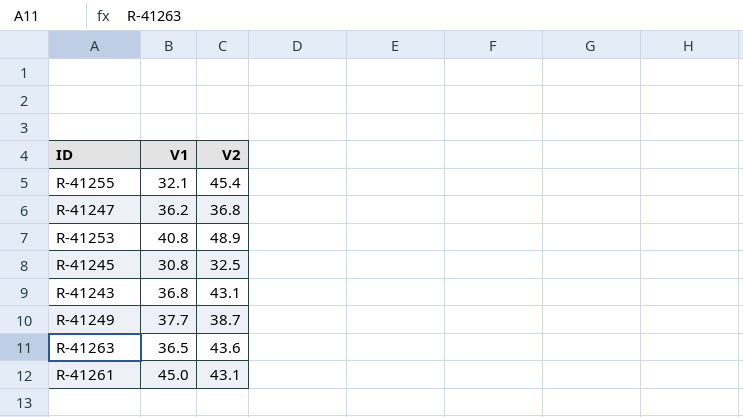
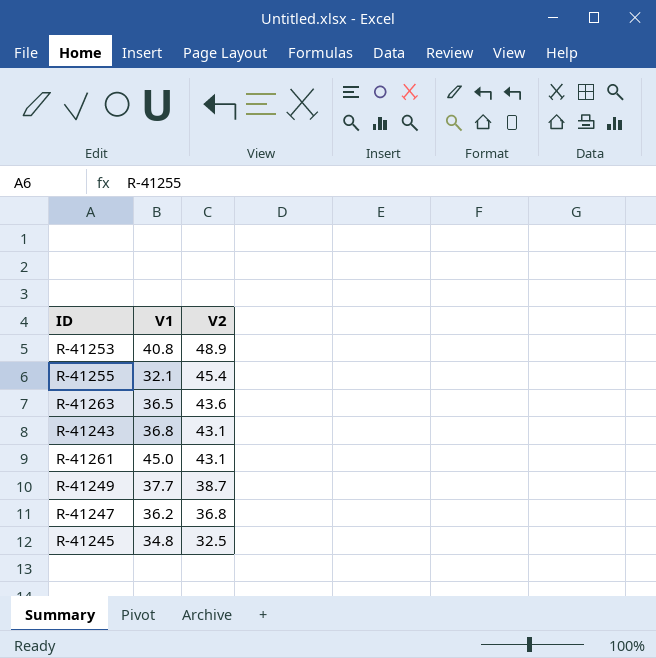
row order: none -> V2 descending
R-41245 | V1: 30.8 -> 34.8

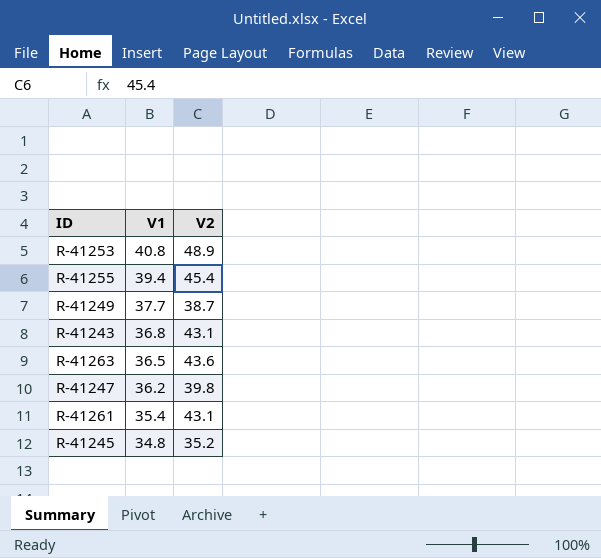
row order: V2 descending -> V1 descending
R-41255 | V1: 32.1 -> 39.4
R-41247 | V2: 36.8 -> 39.8
R-41261 | V1: 45.0 -> 35.4
R-41245 | V2: 32.5 -> 35.2

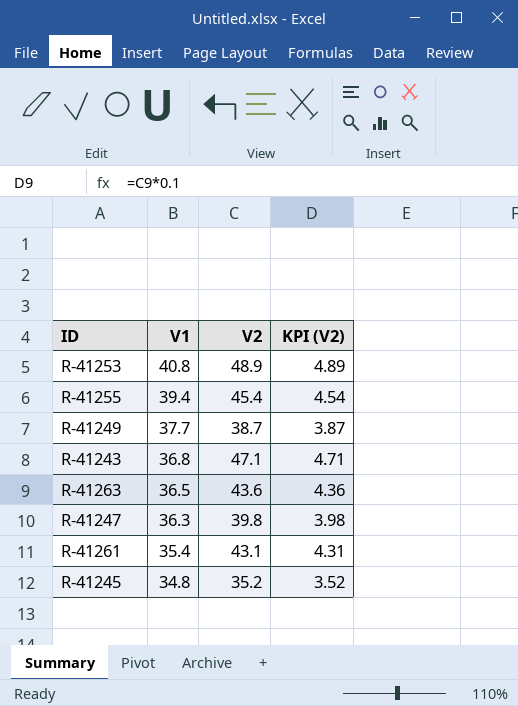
column KPI (V2) | formula: none -> [V2] * 0.1
R-41243 | V2: 43.1 -> 47.1
R-41247 | V1: 36.2 -> 36.3

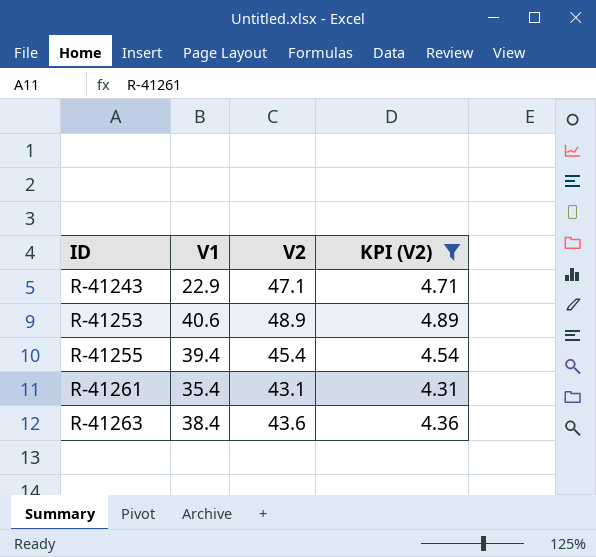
filter: none -> KPI (V2) >= 4.31
row order: V1 descending -> ID ascending
R-41243 | V1: 36.8 -> 22.9
R-41253 | V1: 40.8 -> 40.6
R-41263 | V1: 36.5 -> 38.4

